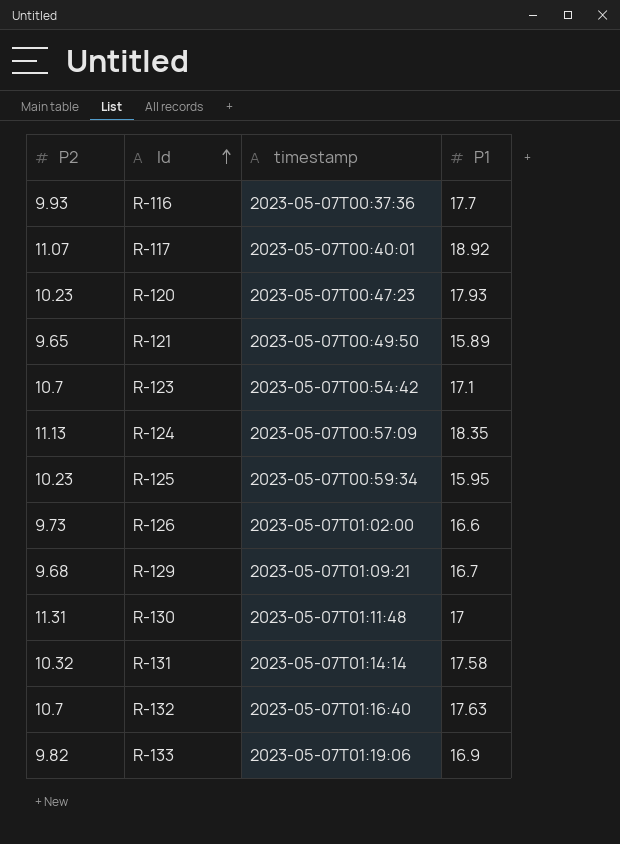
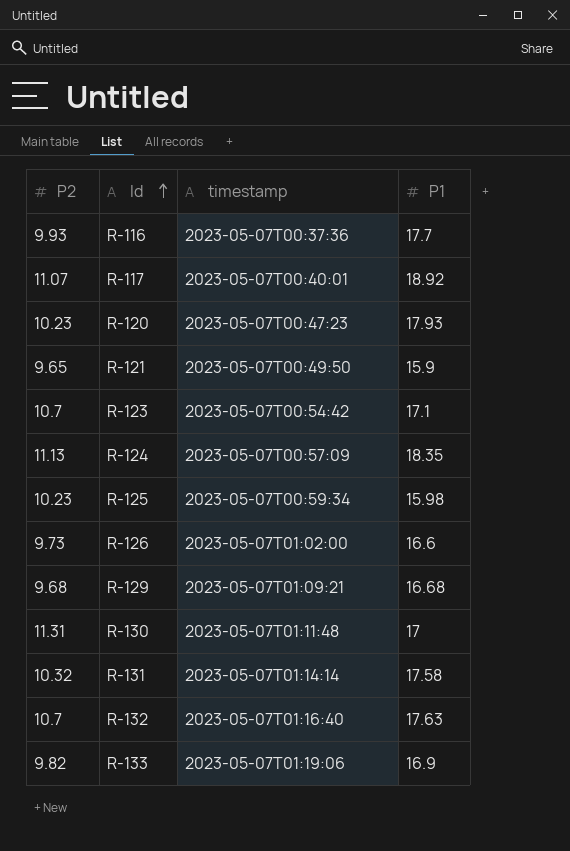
R-121 | P1: 15.89 -> 15.9
R-125 | P1: 15.95 -> 15.98
R-129 | P1: 16.7 -> 16.68

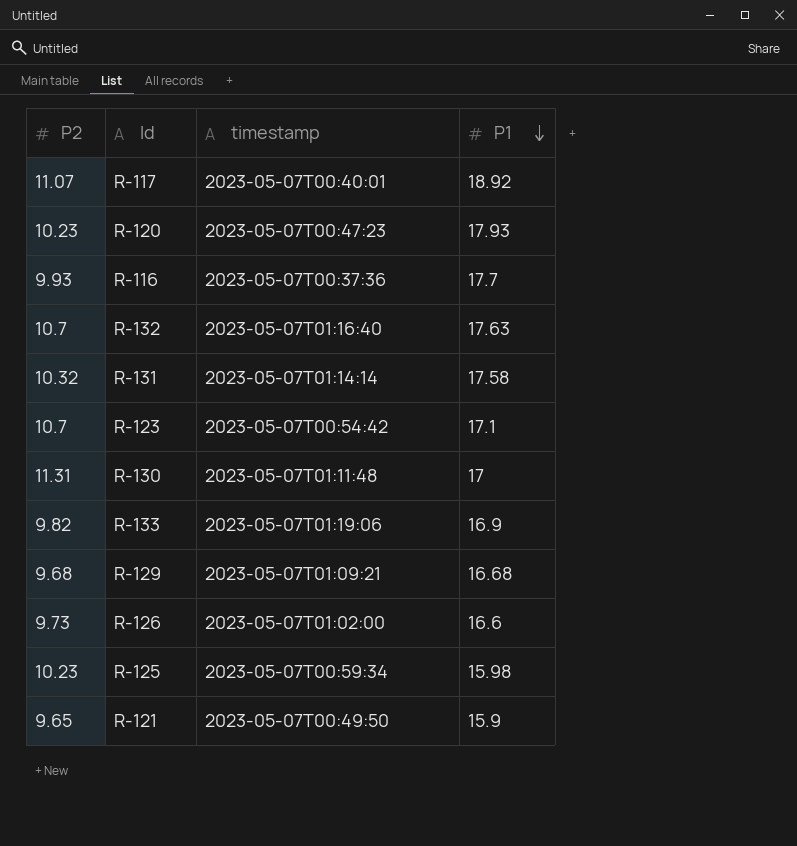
row order: Id ascending -> P1 descending
row R-124: 11.13 | 2023-05-07T00:57:09 | 18.35 -> none

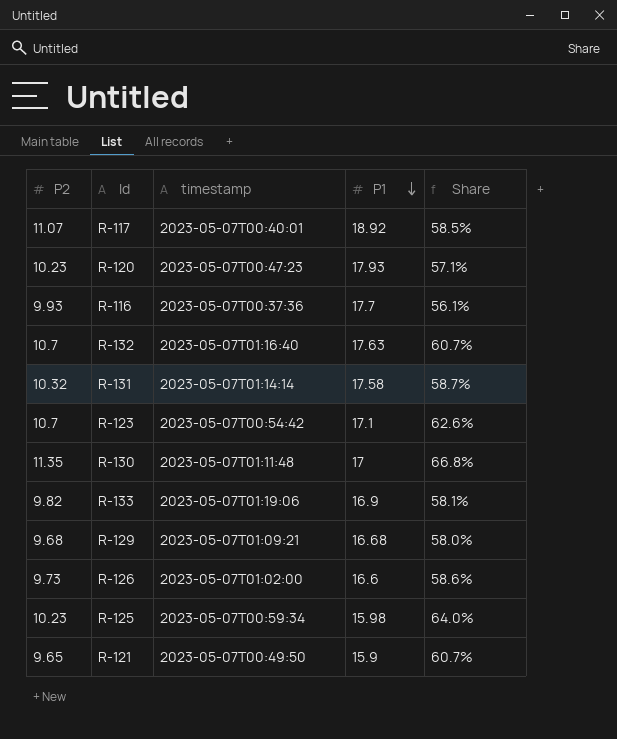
column Share | formula: none -> [P2] / [P1]
R-130 | P2: 11.31 -> 11.35

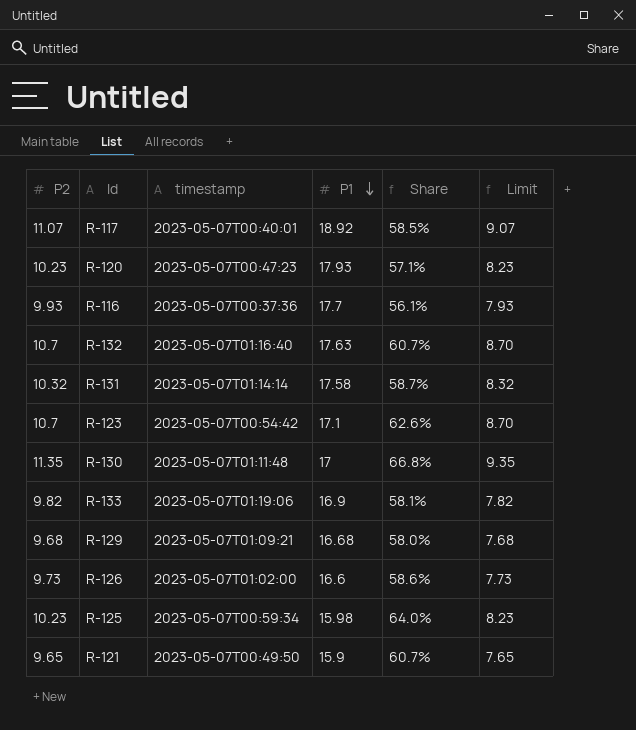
column Limit | formula: none -> [P2] - 2

